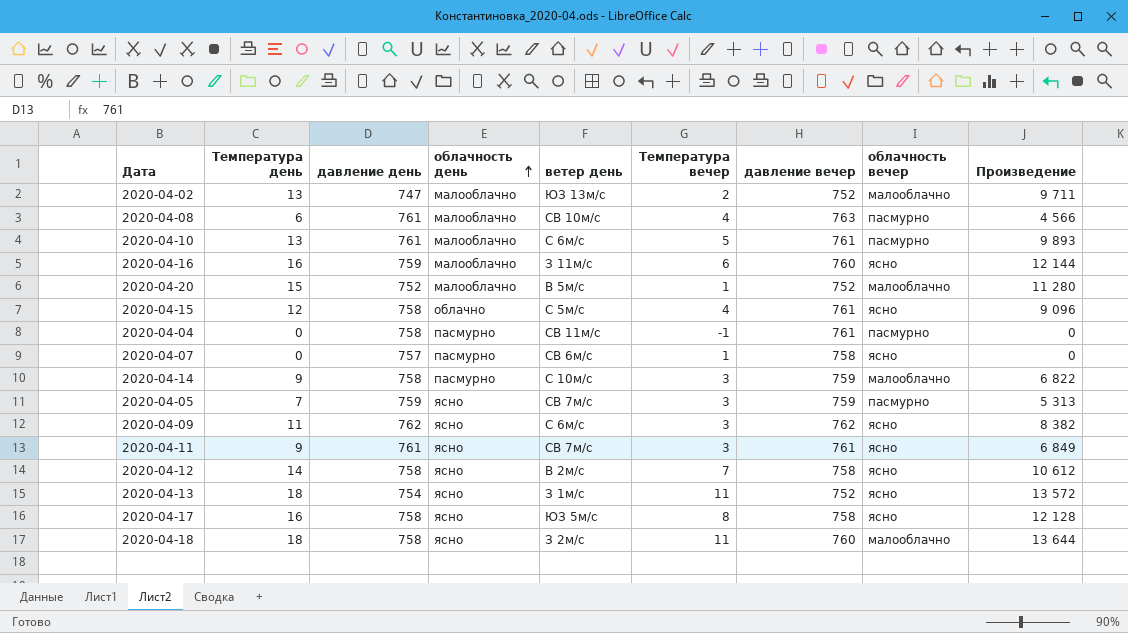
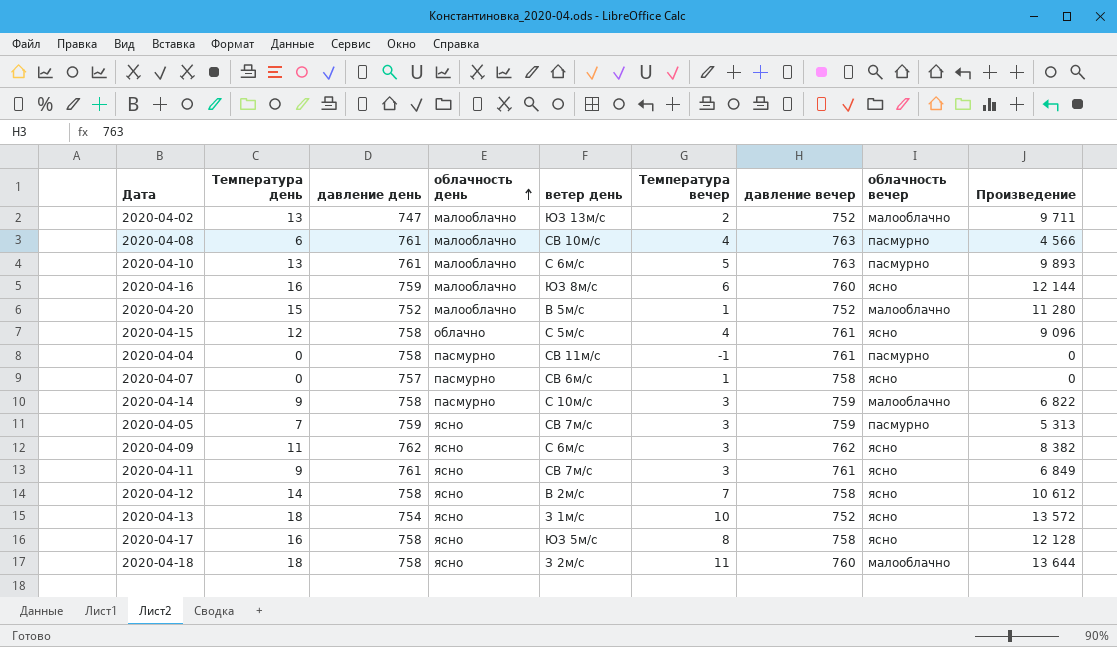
2020-04-10 | давление вечер: 761 -> 763
2020-04-16 | ветер день: З 11м/с -> ЮЗ 8м/с
2020-04-13 | Температура вечер: 11 -> 10

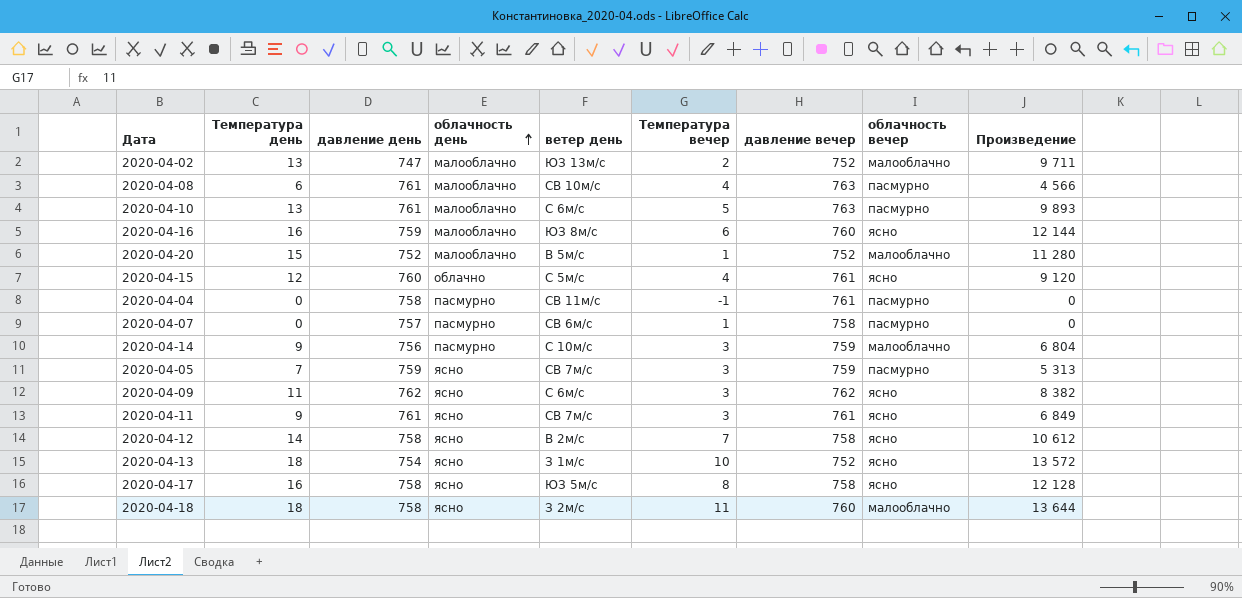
2020-04-15 | давление день: 758 -> 760
2020-04-15 | Произведение: 9 096 -> 9 120
2020-04-07 | облачность вечер: ясно -> пасмурно
2020-04-14 | давление день: 758 -> 756
2020-04-14 | Произведение: 6 822 -> 6 804

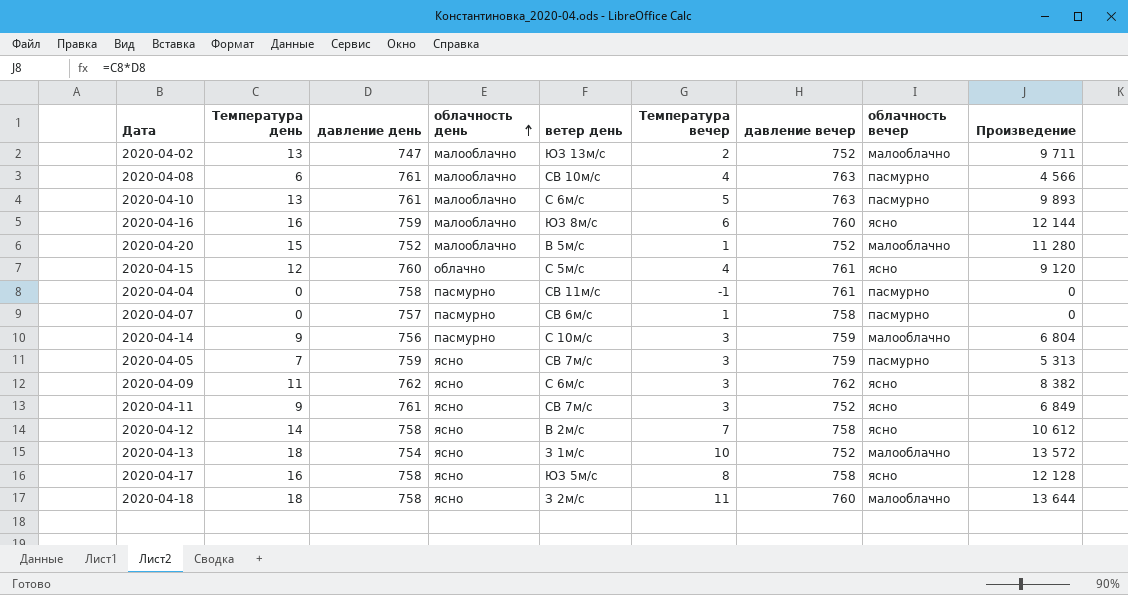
2020-04-11 | давление вечер: 761 -> 752
2020-04-13 | облачность вечер: ясно -> малооблачно

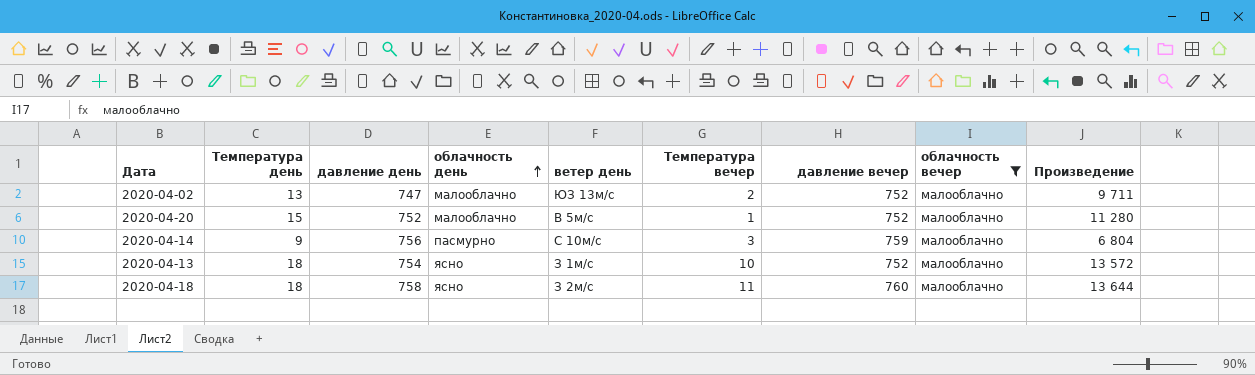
filter: none -> облачность вечер = малооблачно

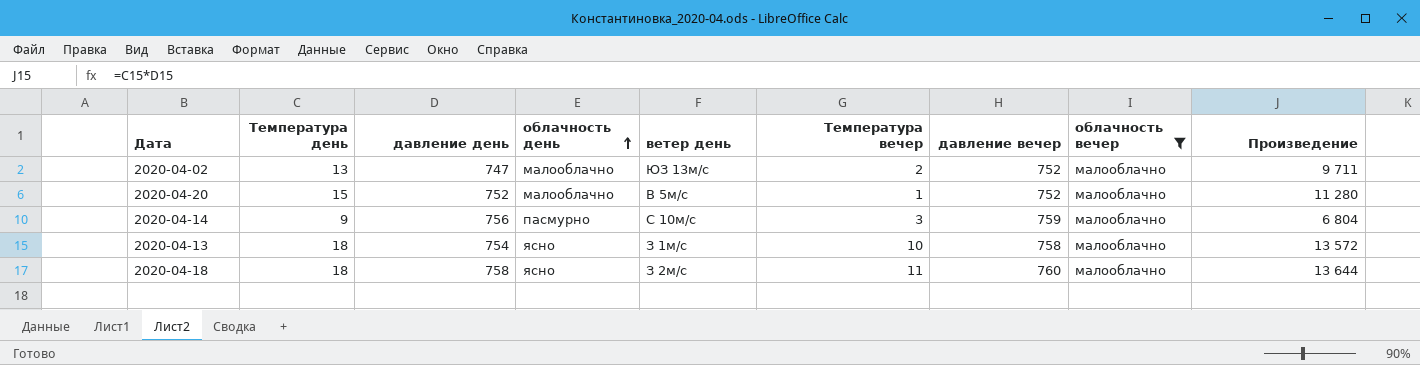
2020-04-13 | давление вечер: 752 -> 758

